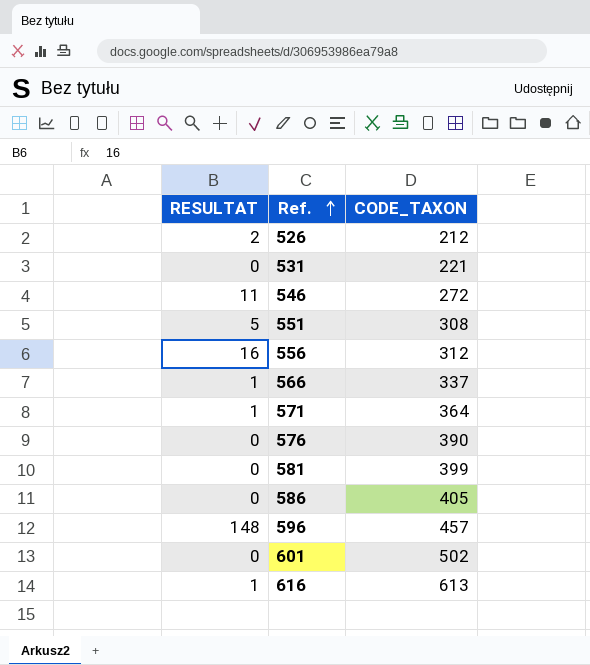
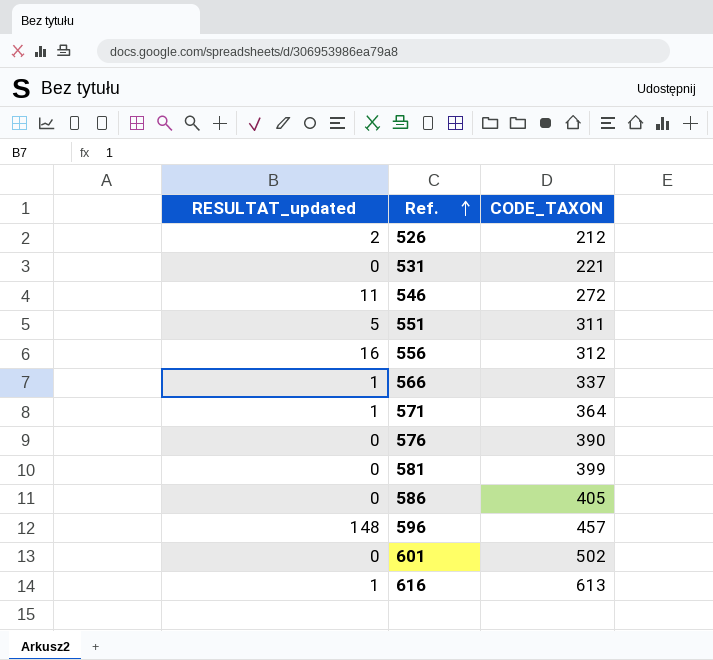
column name: RESULTAT -> RESULTAT_updated
551 | CODE_TAXON: 308 -> 311

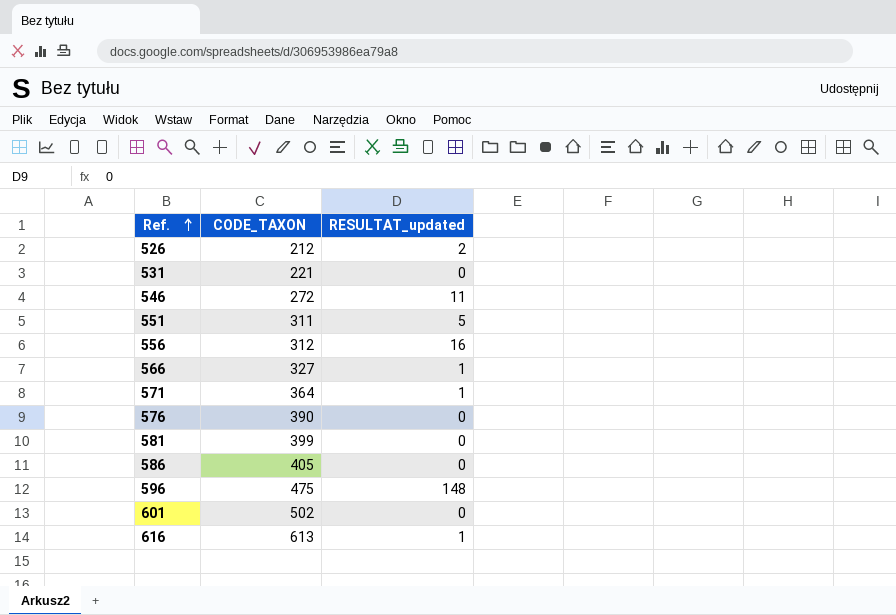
column RESULTAT_updated | position: 1 -> 3
566 | CODE_TAXON: 337 -> 327
596 | CODE_TAXON: 457 -> 475

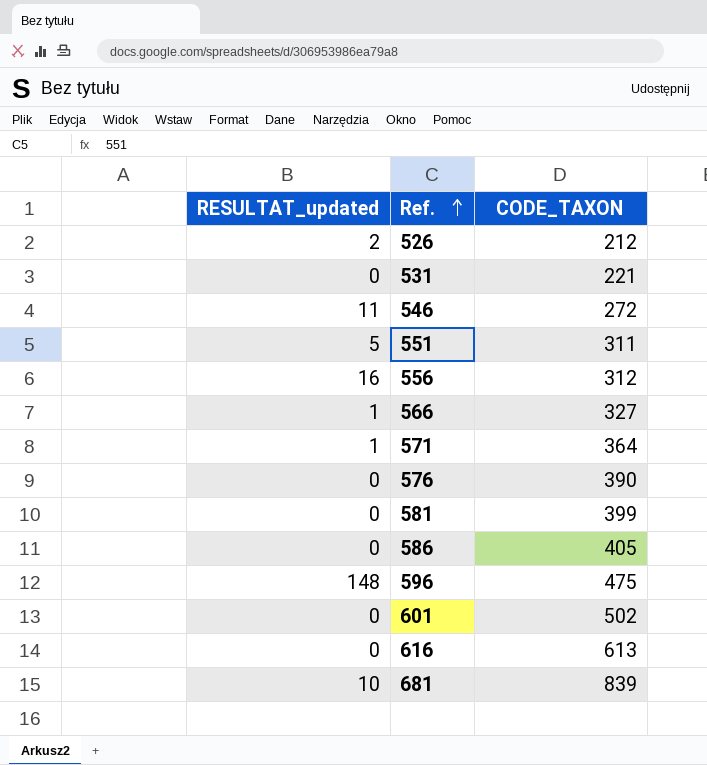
column RESULTAT_updated | position: 3 -> 1
616 | RESULTAT_updated: 1 -> 0
row 681: none -> 10 | 839

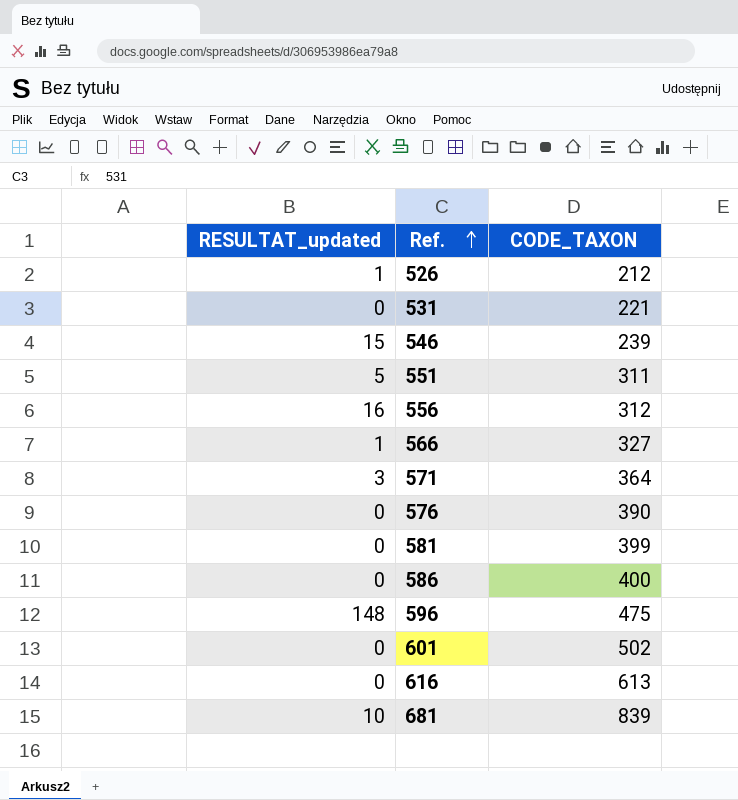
526 | RESULTAT_updated: 2 -> 1
546 | RESULTAT_updated: 11 -> 15
546 | CODE_TAXON: 272 -> 239
571 | RESULTAT_updated: 1 -> 3
586 | CODE_TAXON: 405 -> 400

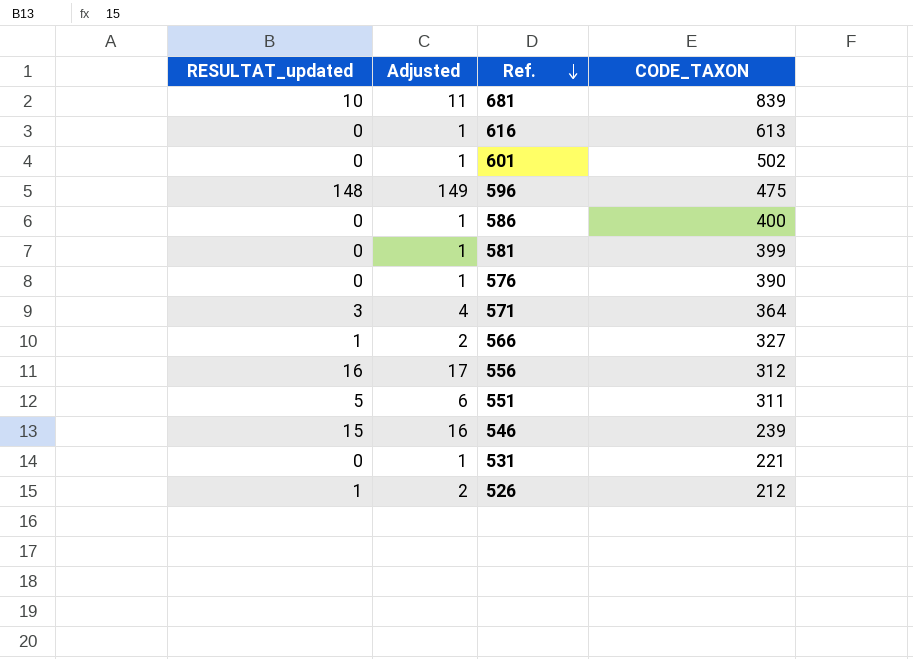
row order: Ref. ascending -> Ref. descending
column Adjusted | formula: none -> [RESULTAT_updated] + 1

